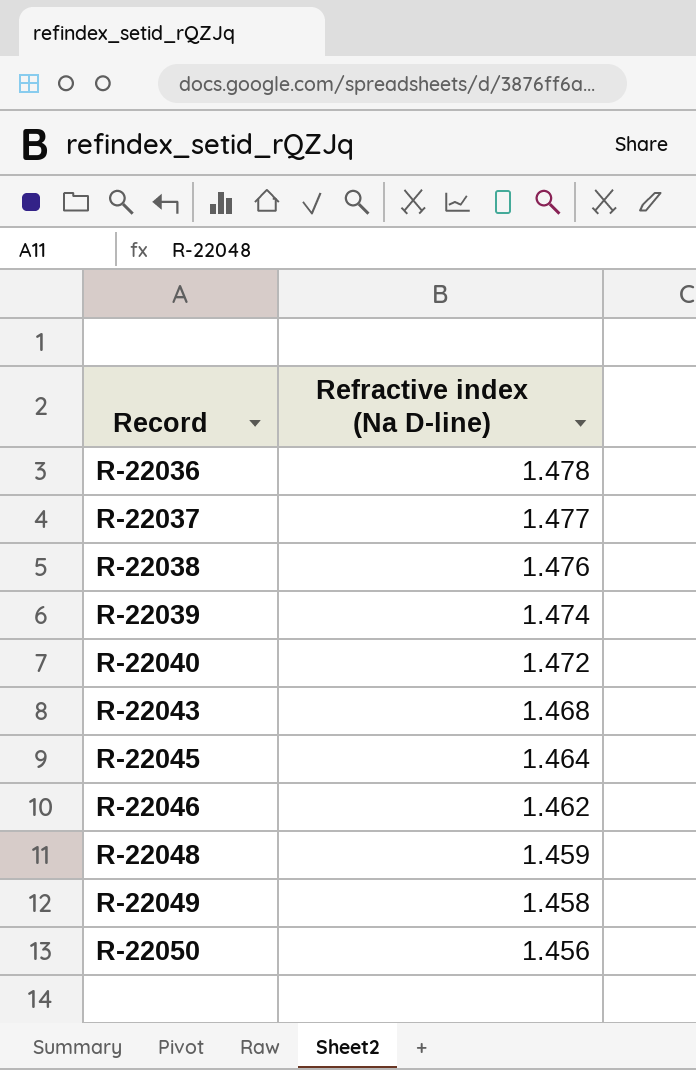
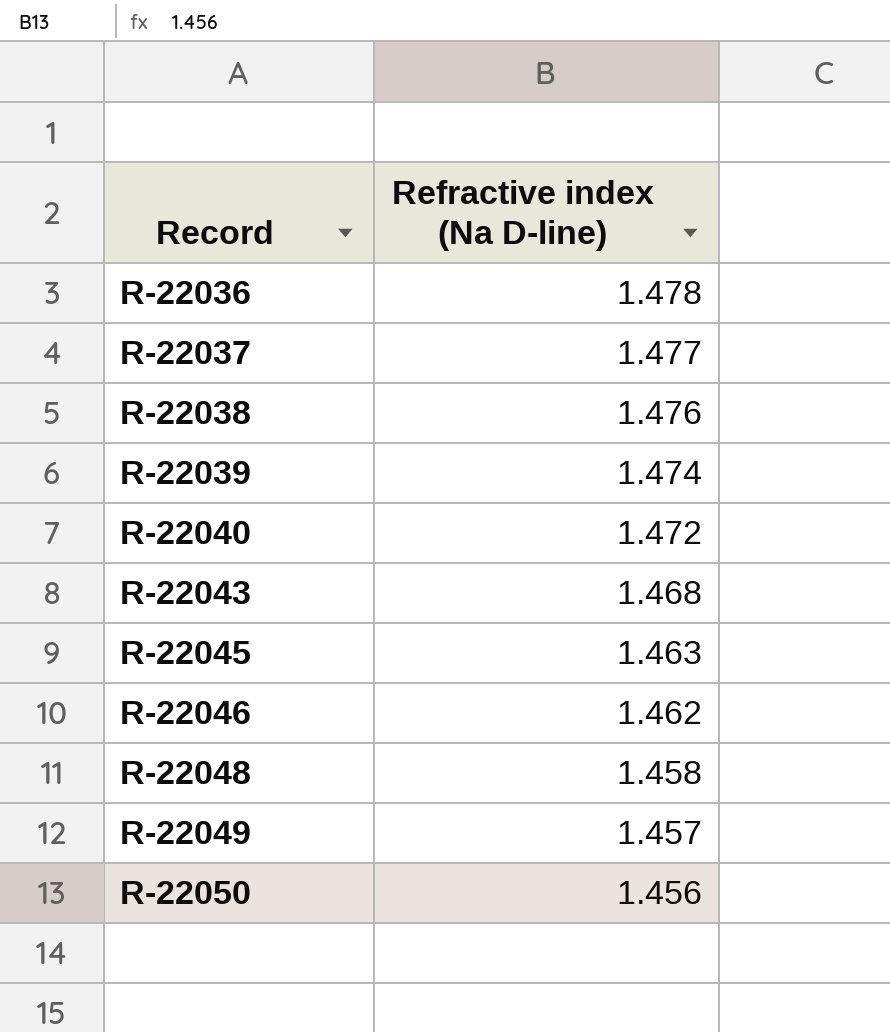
R-22045 | Refractive index (Na D-line): 1.464 -> 1.463
R-22048 | Refractive index (Na D-line): 1.459 -> 1.458
R-22049 | Refractive index (Na D-line): 1.458 -> 1.457

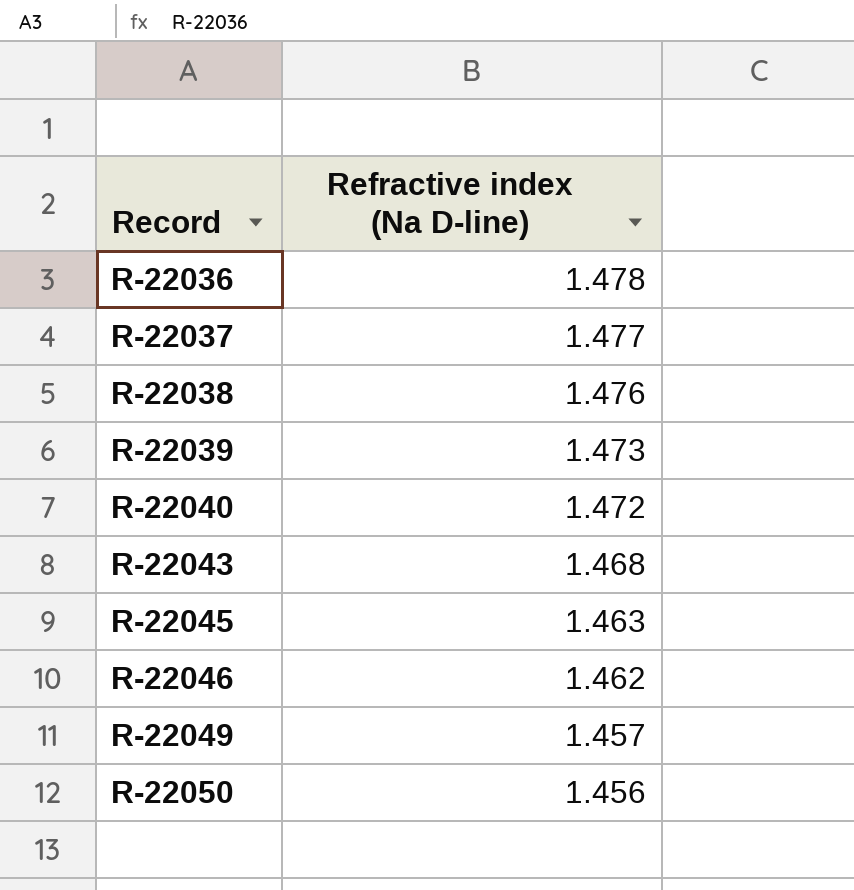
row R-22048: 1.458 -> none
R-22039 | Refractive index (Na D-line): 1.474 -> 1.473

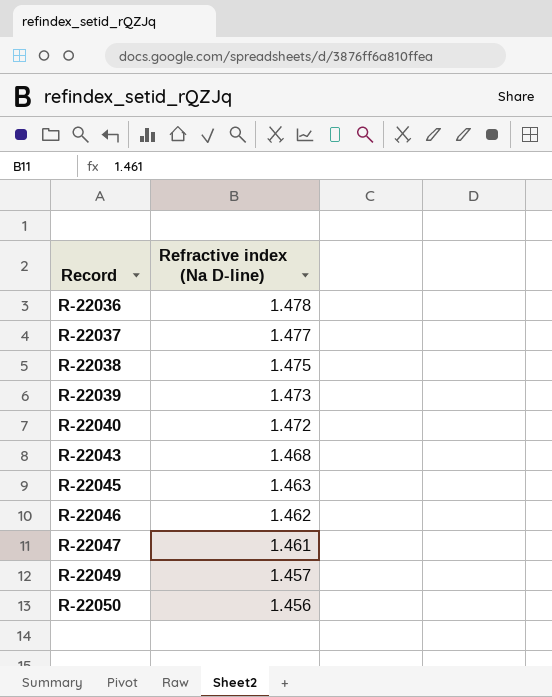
R-22038 | Refractive index (Na D-line): 1.476 -> 1.475
row R-22047: none -> 1.461

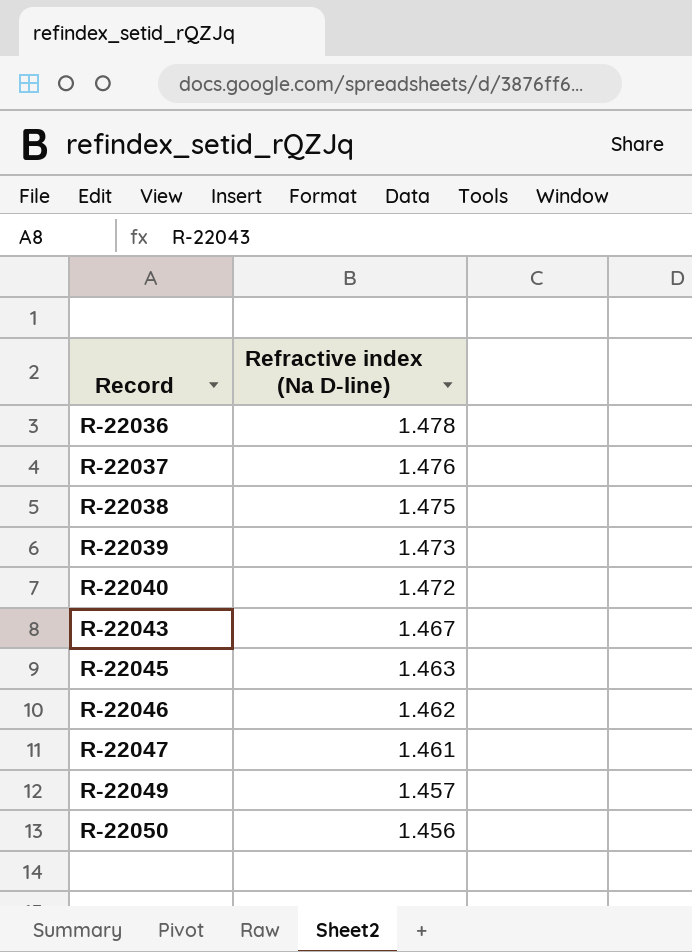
R-22037 | Refractive index (Na D-line): 1.477 -> 1.476
R-22043 | Refractive index (Na D-line): 1.468 -> 1.467

